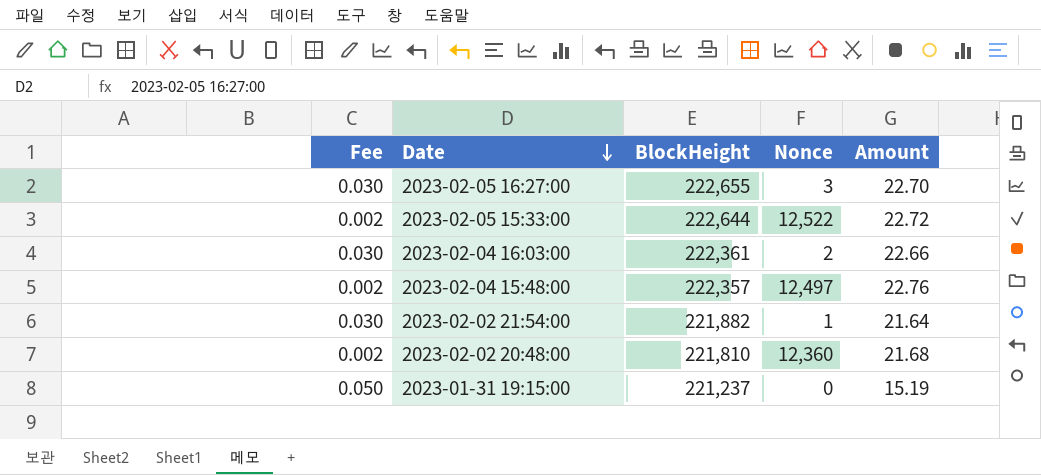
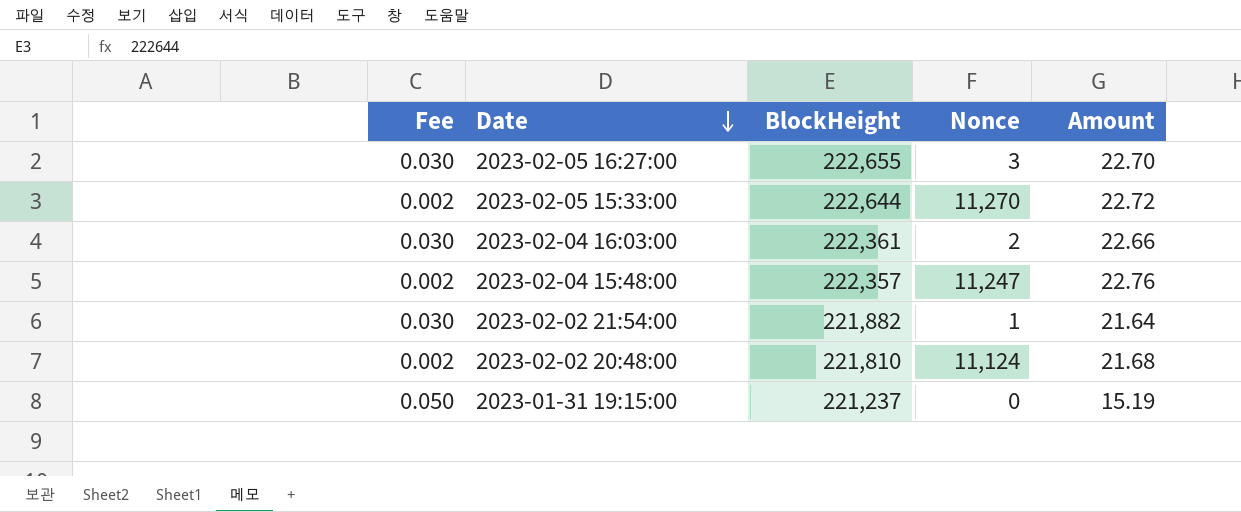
2023-02-05 15:33:00 | Nonce: 12,522 -> 11,270
2023-02-04 15:48:00 | Nonce: 12,497 -> 11,247
2023-02-02 20:48:00 | Nonce: 12,360 -> 11,124

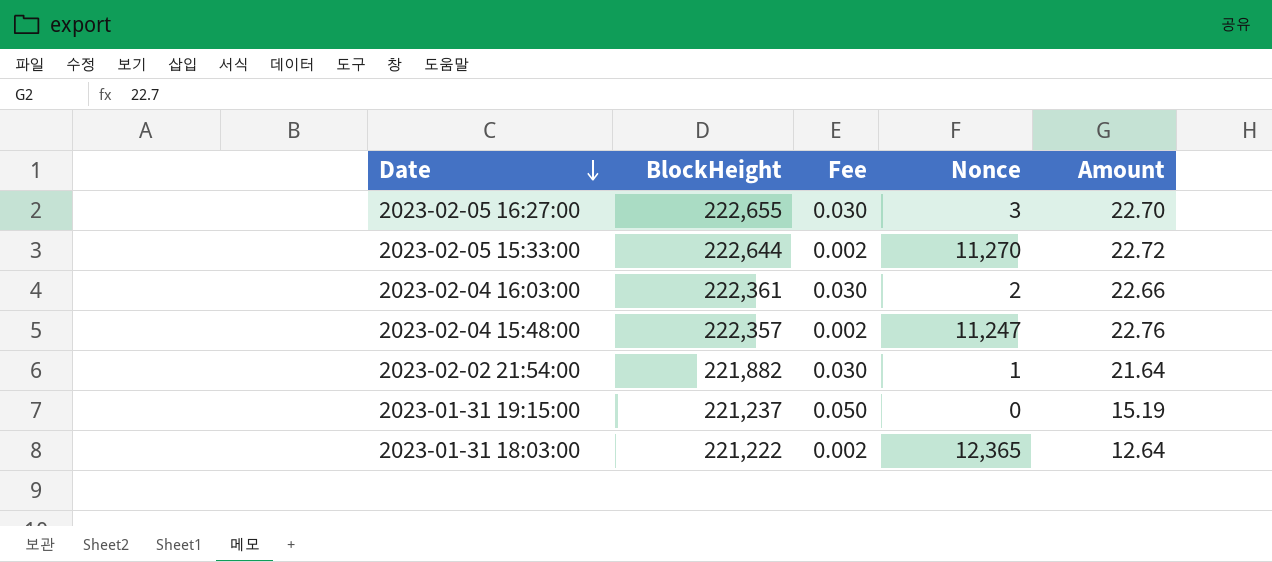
column Fee | position: 1 -> 3
row 2023-02-02 20:48:00: 0.002 | 221,810 | 11,124 | 21.68 -> none
row 2023-01-31 18:03:00: none -> 221,222 | 0.002 | 12,365 | 12.64

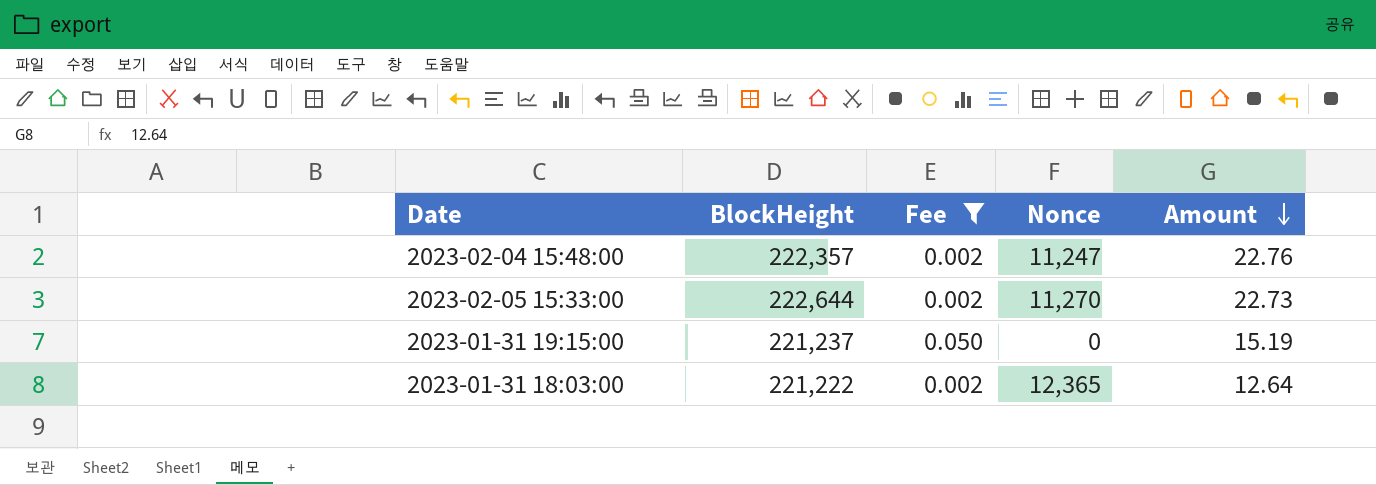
filter: none -> Fee != 0.030
row order: Date descending -> Amount descending
2023-02-05 15:33:00 | Amount: 22.72 -> 22.73

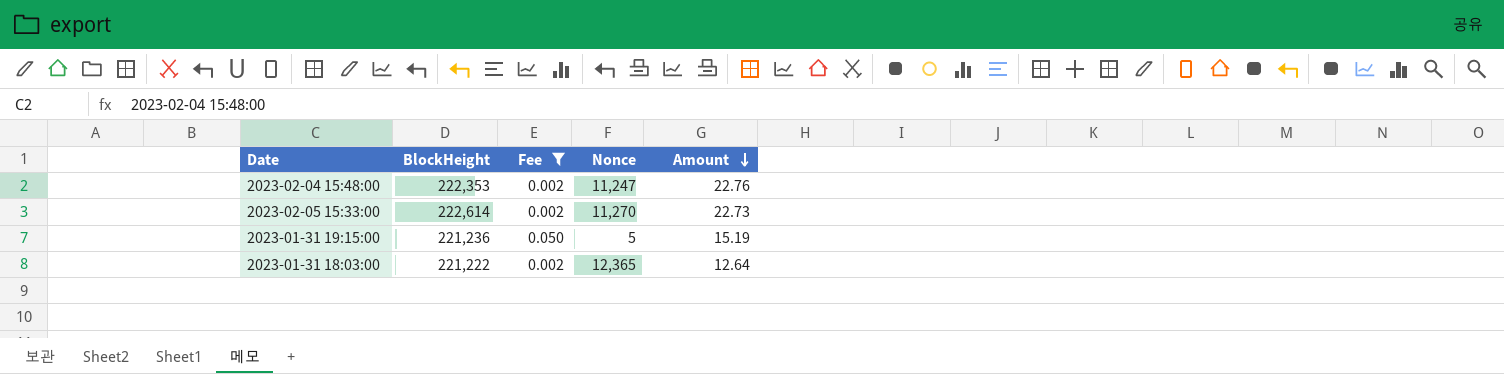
2023-02-04 15:48:00 | BlockHeight: 222,357 -> 222,353
2023-02-05 15:33:00 | BlockHeight: 222,644 -> 222,614
2023-01-31 19:15:00 | BlockHeight: 221,237 -> 221,236
2023-01-31 19:15:00 | Nonce: 0 -> 5

